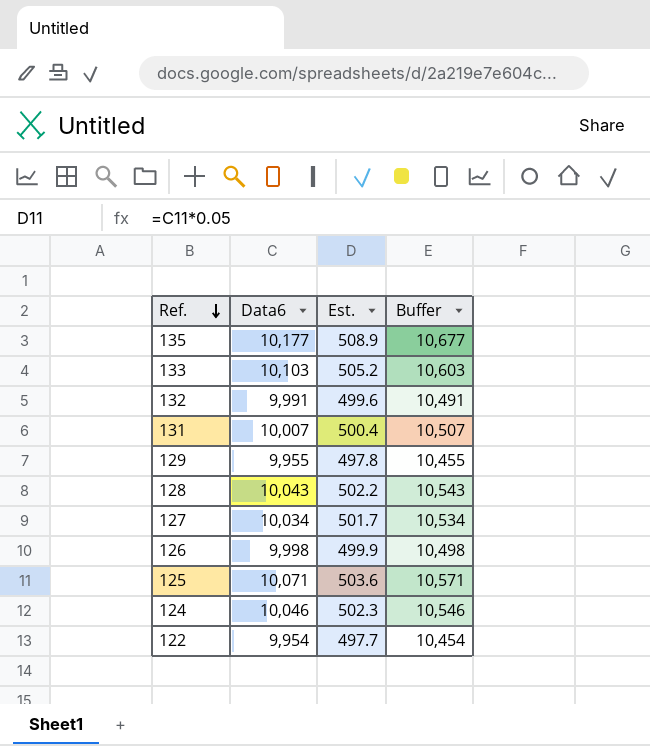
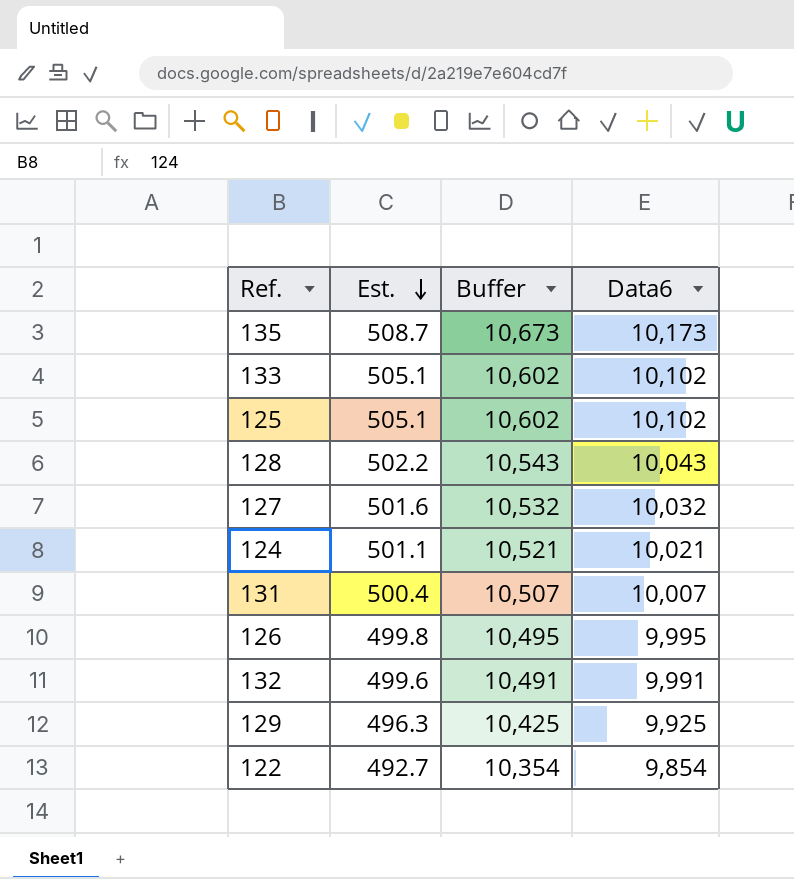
row order: Ref. descending -> Est. descending
column Data6 | position: 2 -> 4
135 | Est.: 508.9 -> 508.7
135 | Buffer: 10,677 -> 10,673
135 | Data6: 10,177 -> 10,173
133 | Est.: 505.2 -> 505.1
133 | Buffer: 10,603 -> 10,602
133 | Data6: 10,103 -> 10,102
125 | Est.: 503.6 -> 505.1
125 | Buffer: 10,571 -> 10,602
125 | Data6: 10,071 -> 10,102
127 | Est.: 501.7 -> 501.6
127 | Buffer: 10,534 -> 10,532
127 | Data6: 10,034 -> 10,032
124 | Est.: 502.3 -> 501.1
124 | Buffer: 10,546 -> 10,521
124 | Data6: 10,046 -> 10,021
126 | Est.: 499.9 -> 499.8
126 | Buffer: 10,498 -> 10,495
126 | Data6: 9,998 -> 9,995
129 | Est.: 497.8 -> 496.3
129 | Buffer: 10,455 -> 10,425
129 | Data6: 9,955 -> 9,925
122 | Est.: 497.7 -> 492.7
122 | Buffer: 10,454 -> 10,354
122 | Data6: 9,954 -> 9,854

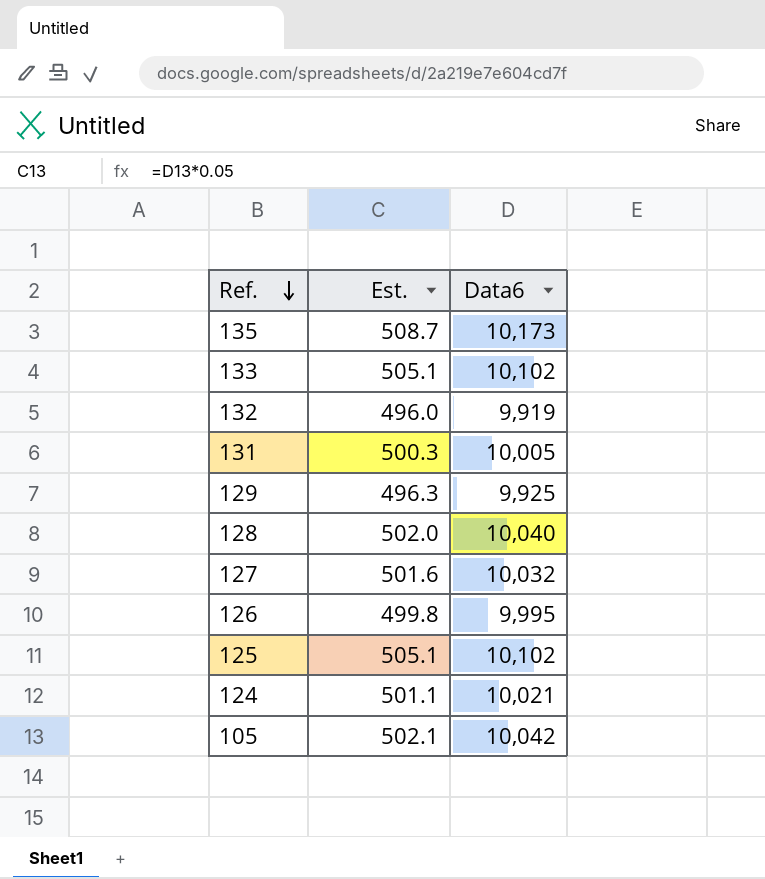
row order: Est. descending -> Ref. descending
column Buffer | formula: [Data6] + 500 -> none
row 122: 492.7 | 10,354 | 9,854 -> none
132 | Est.: 499.6 -> 496.0
132 | Data6: 9,991 -> 9,919
131 | Est.: 500.4 -> 500.3
131 | Data6: 10,007 -> 10,005
128 | Est.: 502.2 -> 502.0
128 | Data6: 10,043 -> 10,040
row 105: none -> 502.1 | 10,042

